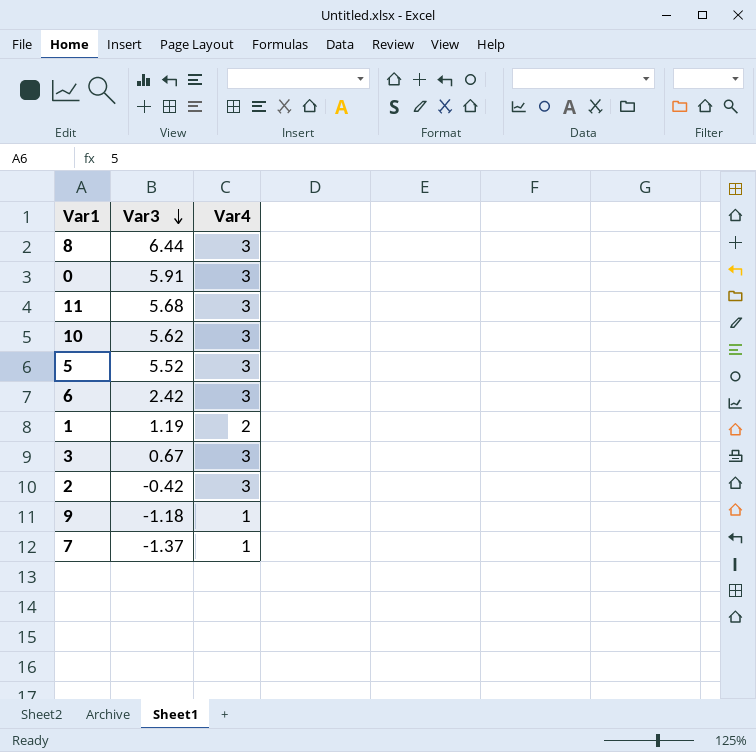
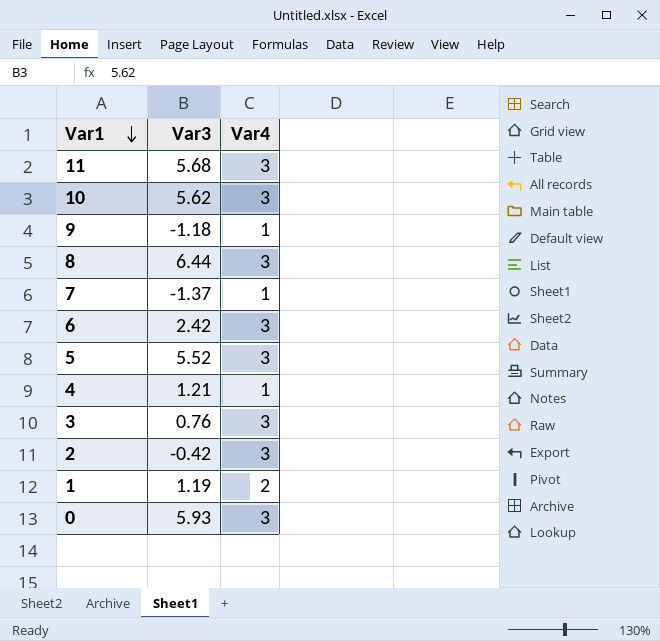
row order: Var3 descending -> Var1 descending
row 4: none -> 1.21 | 1
3 | Var3: 0.67 -> 0.76
0 | Var3: 5.91 -> 5.93

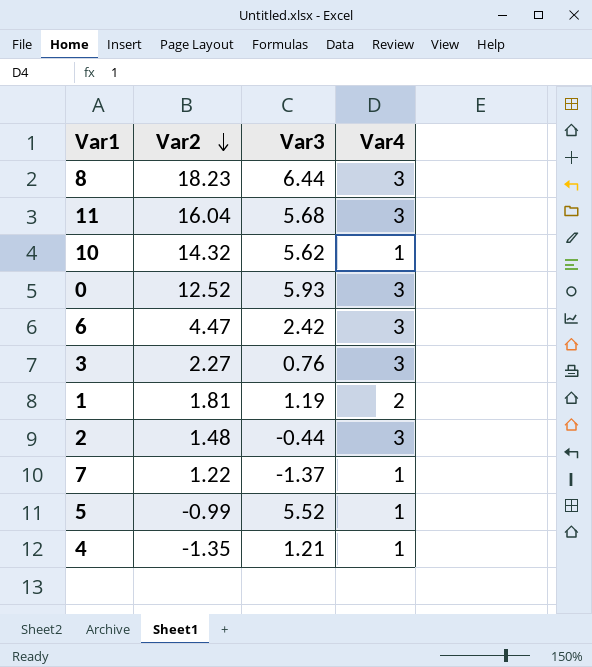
row order: Var1 descending -> Var2 descending
column Var2 | position: none -> 2
row 9: -1.18 | 1 -> none
10 | Var4: 3 -> 1
2 | Var3: -0.42 -> -0.44
5 | Var4: 3 -> 1

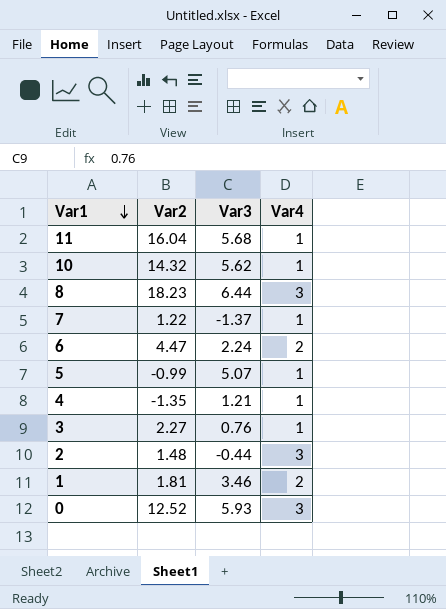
row order: Var2 descending -> Var1 descending
11 | Var4: 3 -> 1
6 | Var3: 2.42 -> 2.24
6 | Var4: 3 -> 2
5 | Var3: 5.52 -> 5.07
3 | Var4: 3 -> 1
1 | Var3: 1.19 -> 3.46

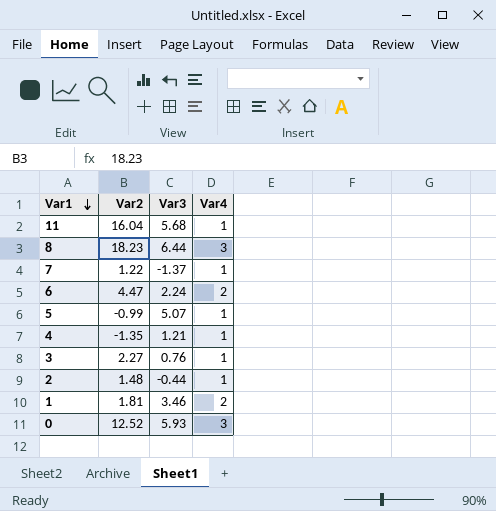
row 10: 14.32 | 5.62 | 1 -> none
2 | Var4: 3 -> 1

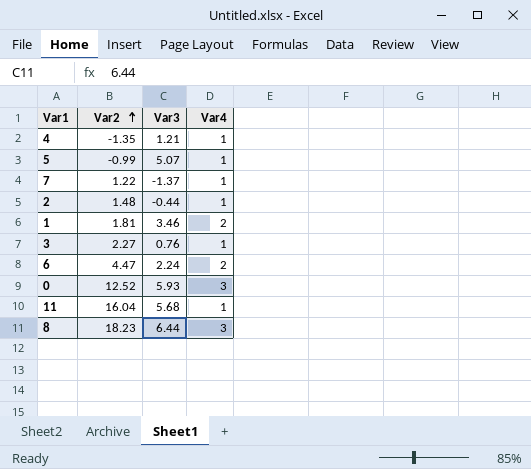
row order: Var1 descending -> Var2 ascending

